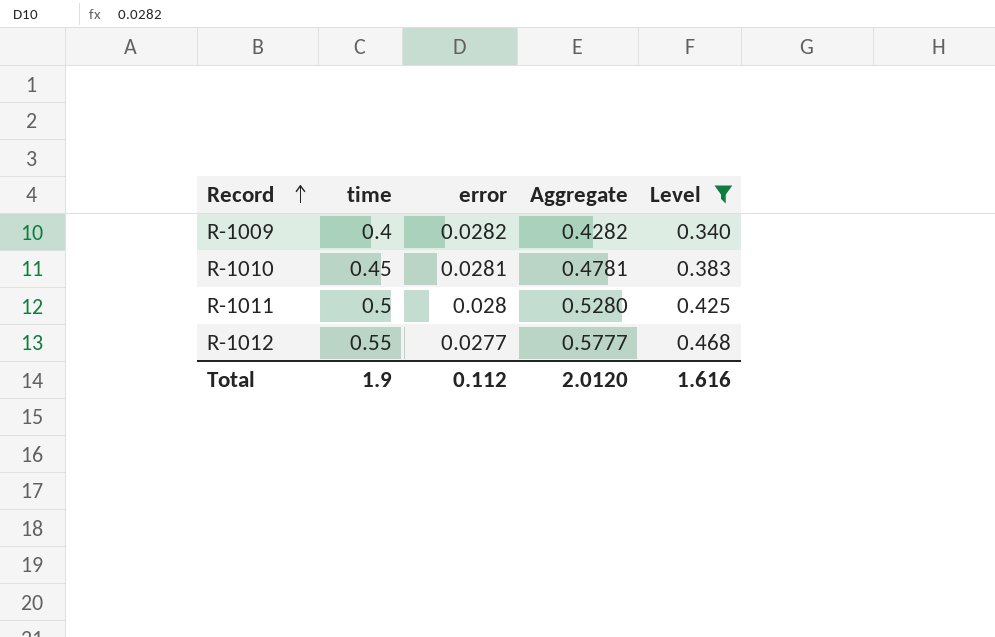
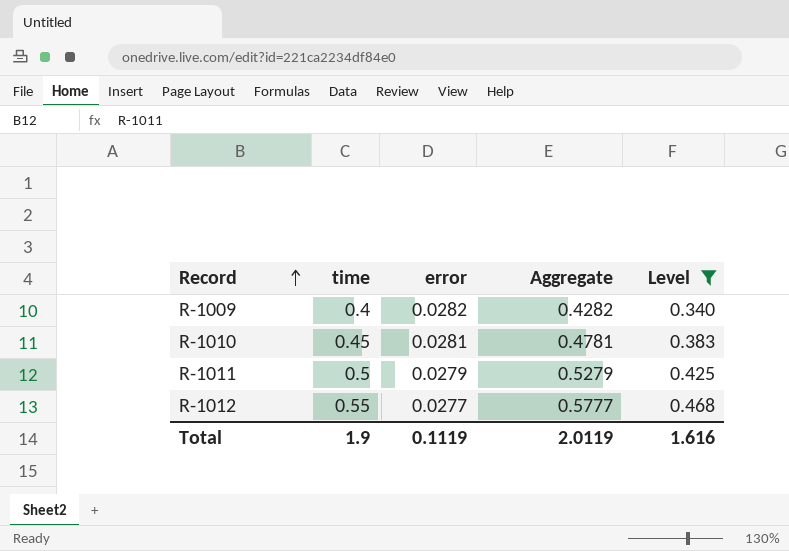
R-1011 | error: 0.028 -> 0.0279
R-1011 | Aggregate: 0.5280 -> 0.5279
Total | error: 0.112 -> 0.1119
Total | Aggregate: 2.0120 -> 2.0119

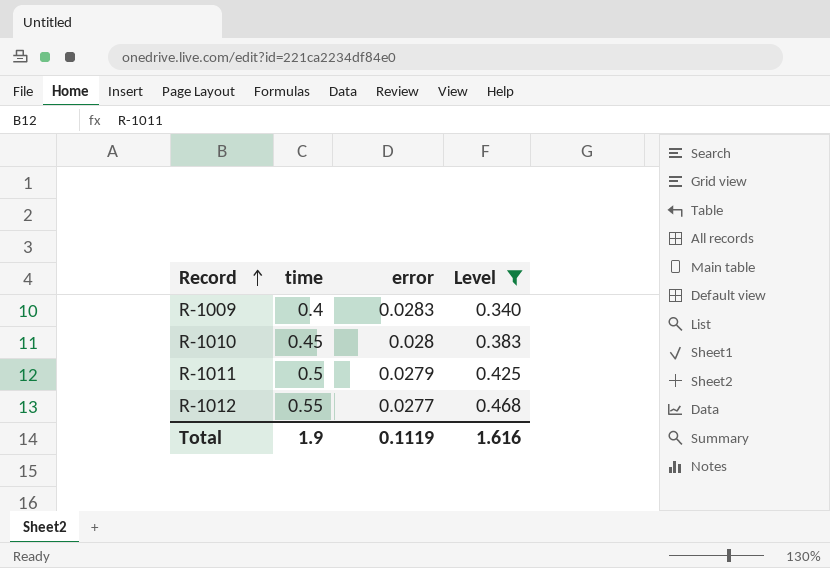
column Aggregate | formula: [time] + [error] -> none
R-1009 | error: 0.0282 -> 0.0283
R-1010 | error: 0.0281 -> 0.028

